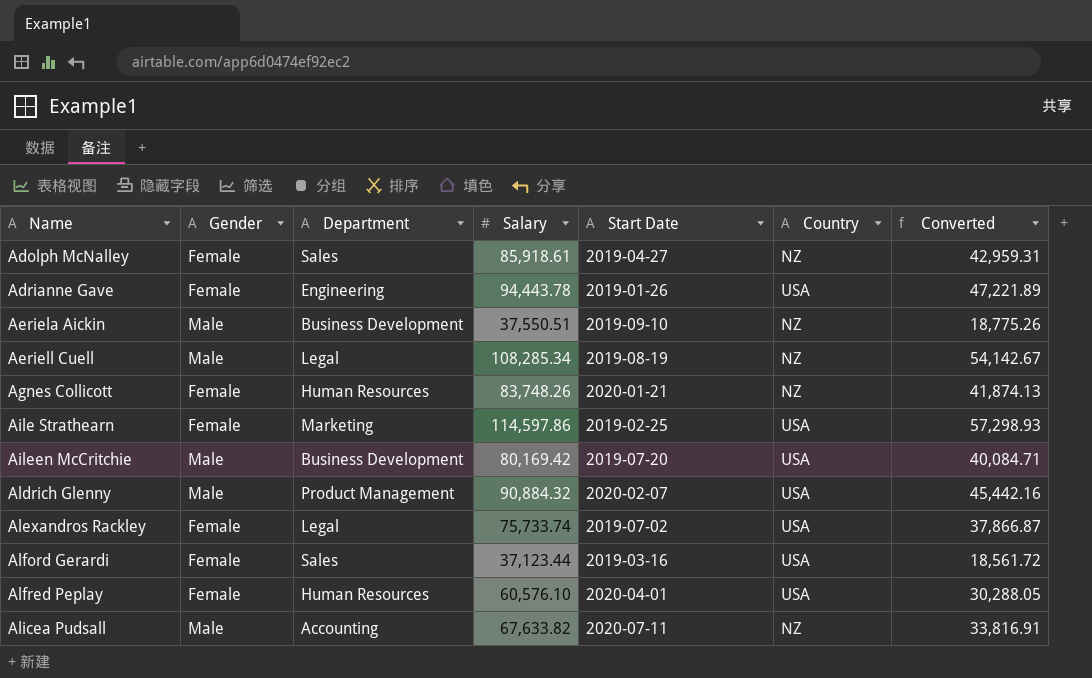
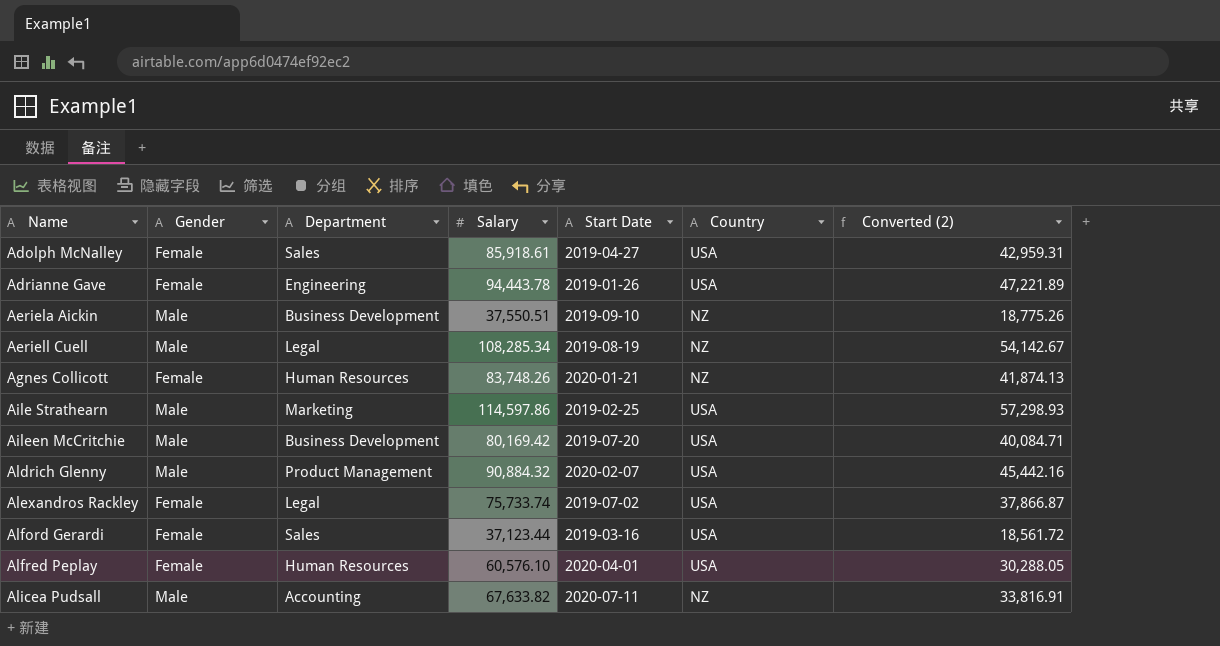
column name: Converted -> Converted (2)
Adolph McNalley | Country: NZ -> USA
Aile Strathearn | Gender: Female -> Male

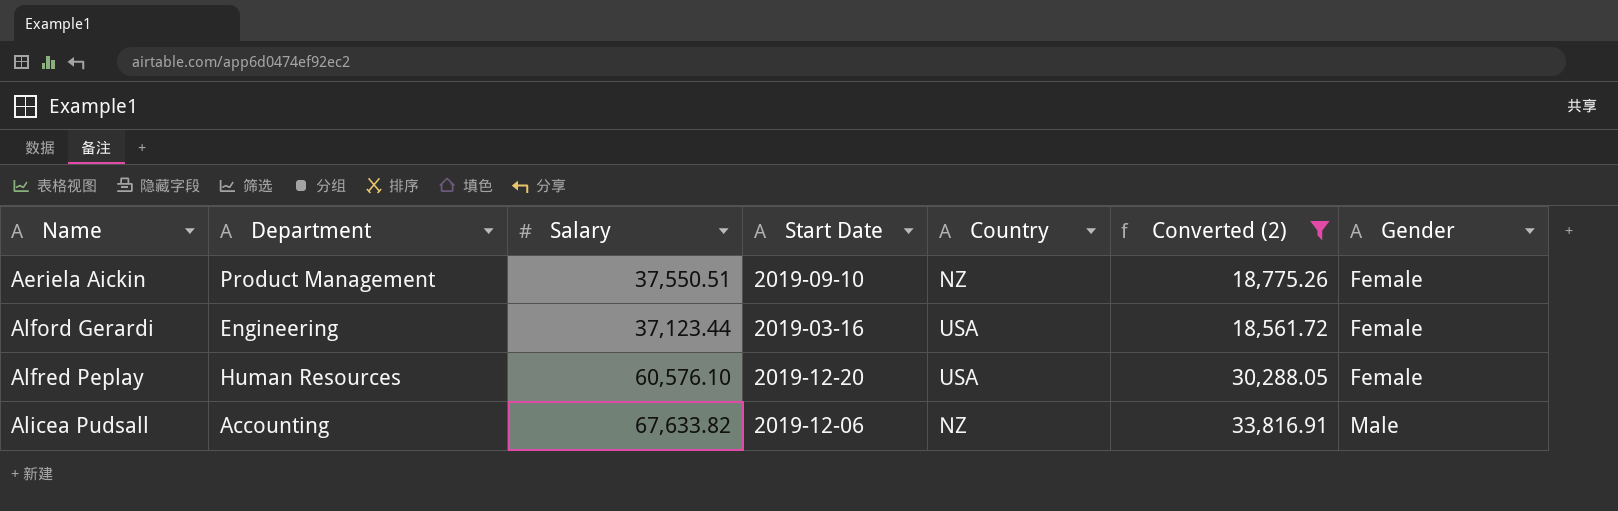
filter: none -> Converted (2) <= 33,816.91
column Gender | position: 2 -> 7
Aeriela Aickin | Department: Business Development -> Product Management
Aeriela Aickin | Gender: Male -> Female
Alford Gerardi | Department: Sales -> Engineering
Alfred Peplay | Start Date: 2020-04-01 -> 2019-12-20
Alicea Pudsall | Start Date: 2020-07-11 -> 2019-12-06

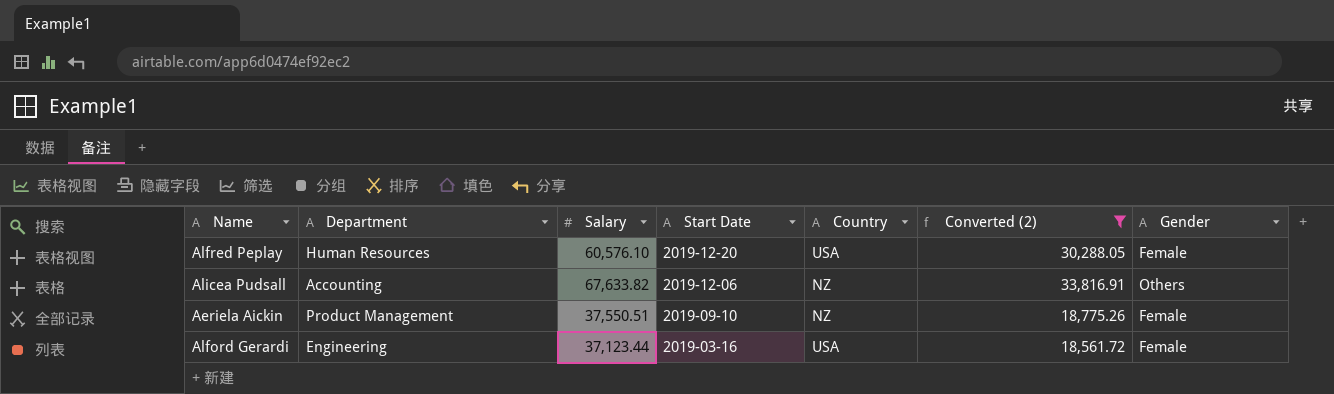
row order: Name ascending -> Start Date descending
Alicea Pudsall | Gender: Male -> Others

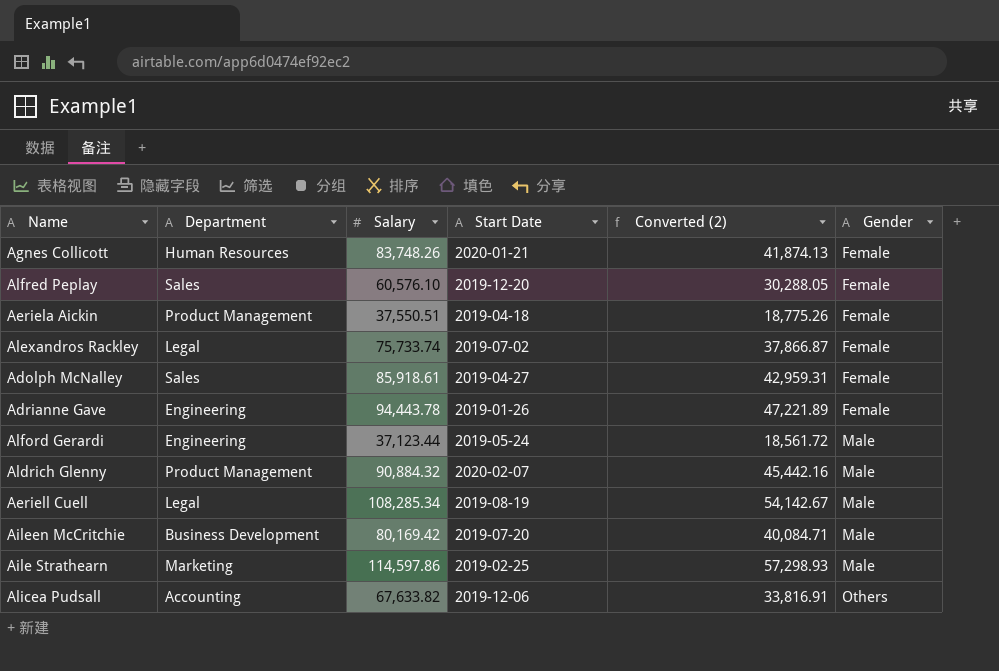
filter: Converted (2) <= 33,816.91 -> none
row order: Start Date descending -> Gender ascending
column Country | position: 5 -> none
Alfred Peplay | Department: Human Resources -> Sales
Aeriela Aickin | Start Date: 2019-09-10 -> 2019-04-18
Alford Gerardi | Start Date: 2019-03-16 -> 2019-05-24
Alford Gerardi | Gender: Female -> Male

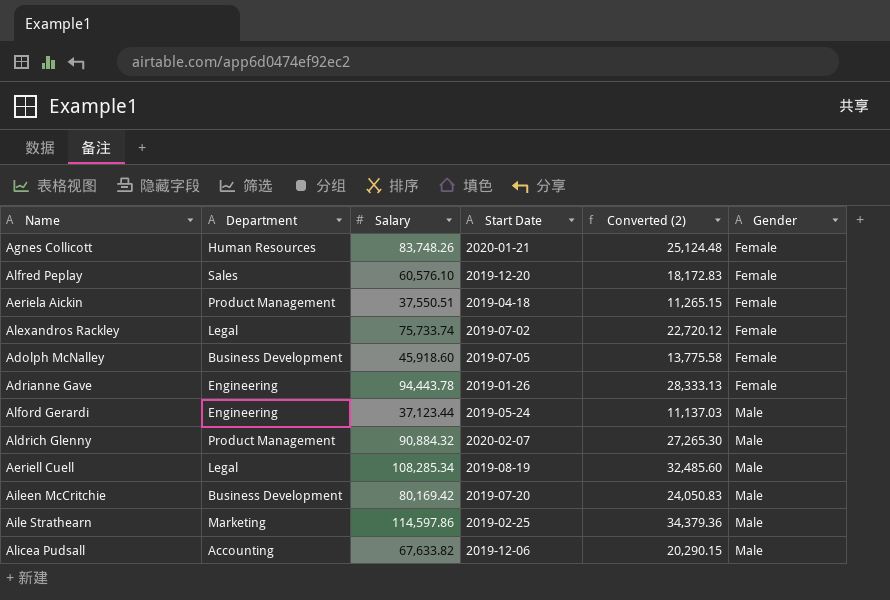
column Converted (2) | formula: [Salary] * 0.5 -> [Salary] * 0.3
Adolph McNalley | Department: Sales -> Business Development
Adolph McNalley | Salary: 85,918.61 -> 45,918.60
Adolph McNalley | Start Date: 2019-04-27 -> 2019-07-05
Alicea Pudsall | Gender: Others -> Male

